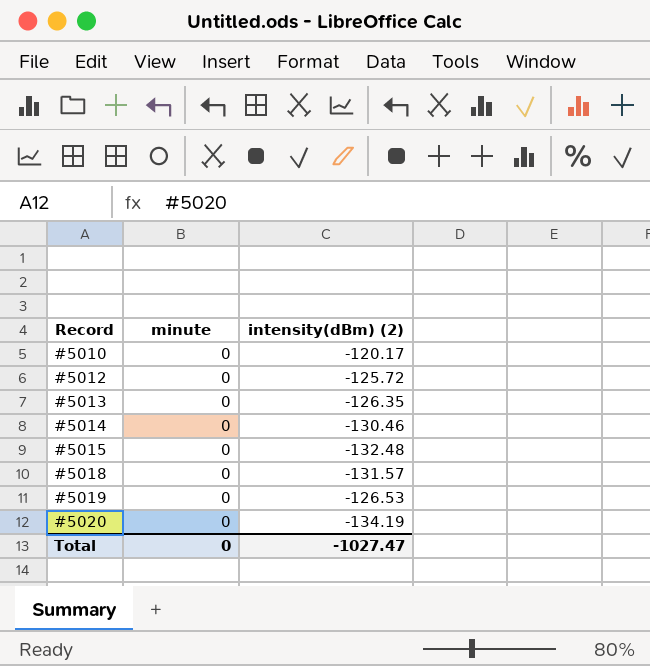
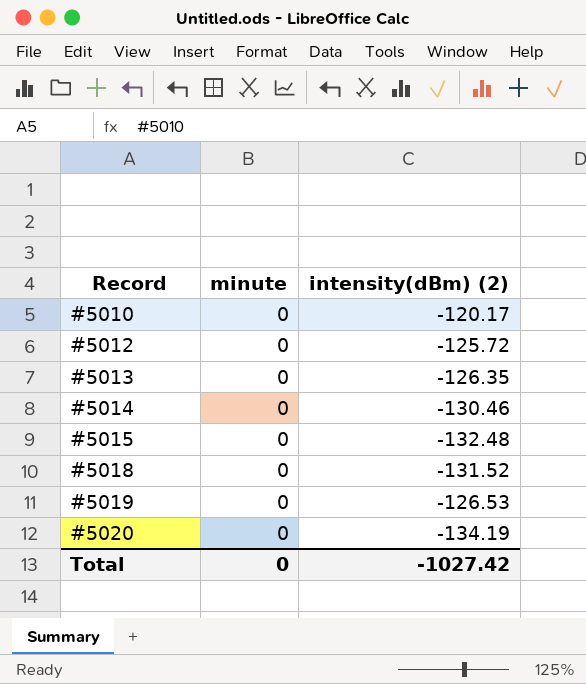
#5018 | intensity(dBm) (2): -131.57 -> -131.52
Total | intensity(dBm) (2): -1027.47 -> -1027.42

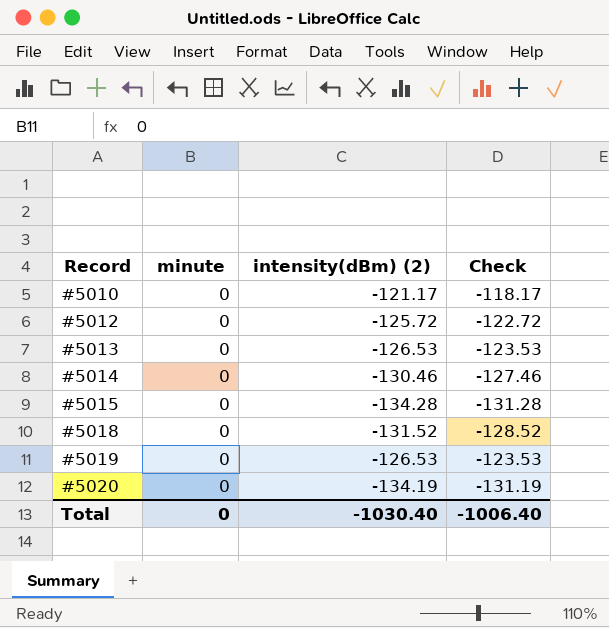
column Check | formula: none -> [intensity(dBm) (2)] + 3
#5010 | intensity(dBm) (2): -120.17 -> -121.17
#5013 | intensity(dBm) (2): -126.35 -> -126.53
#5015 | intensity(dBm) (2): -132.48 -> -134.28
Total | intensity(dBm) (2): -1027.42 -> -1030.40

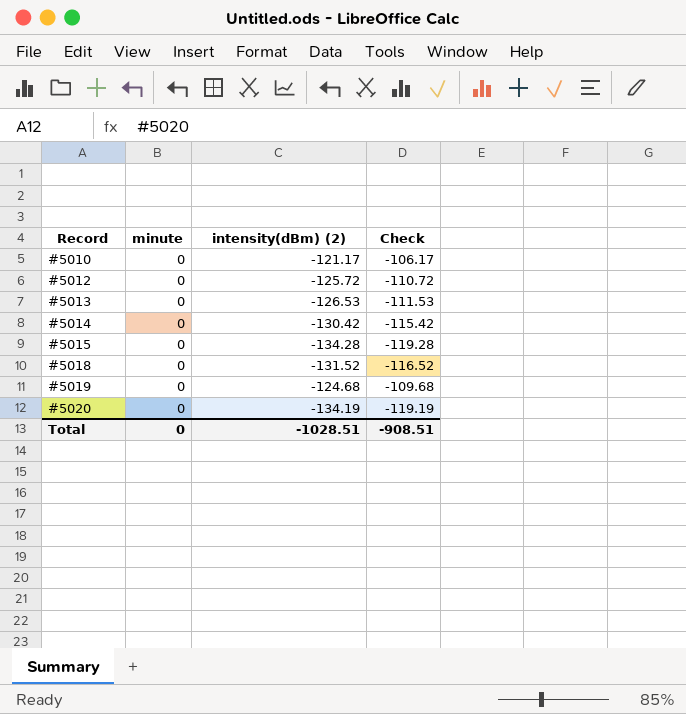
column Check | formula: [intensity(dBm) (2)] + 3 -> [intensity(dBm) (2)] + 15
#5014 | intensity(dBm) (2): -130.46 -> -130.42
#5019 | intensity(dBm) (2): -126.53 -> -124.68
Total | intensity(dBm) (2): -1030.40 -> -1028.51
Total | Check: -1006.40 -> -908.51

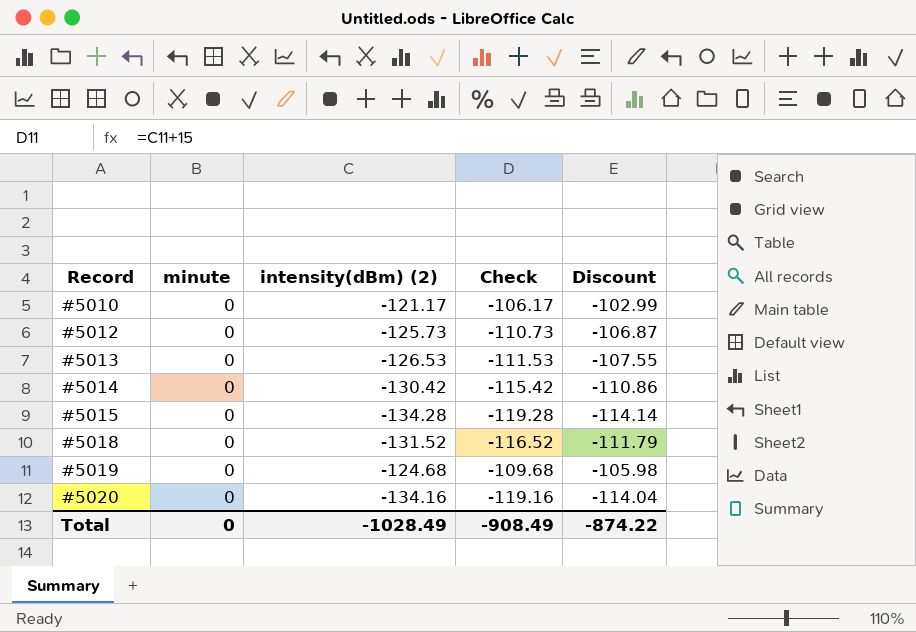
column Discount | formula: none -> [intensity(dBm) (2)] * 0.85
#5012 | intensity(dBm) (2): -125.72 -> -125.73
#5012 | Check: -110.72 -> -110.73
#5020 | intensity(dBm) (2): -134.19 -> -134.16
#5020 | Check: -119.19 -> -119.16
Total | intensity(dBm) (2): -1028.51 -> -1028.49
Total | Check: -908.51 -> -908.49

